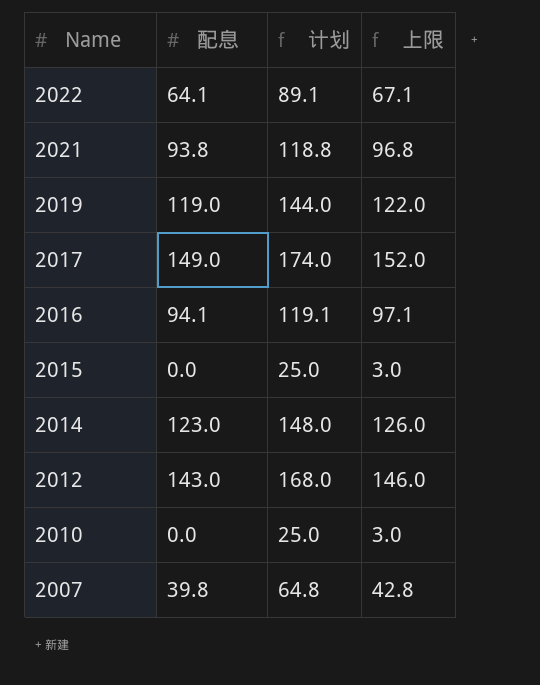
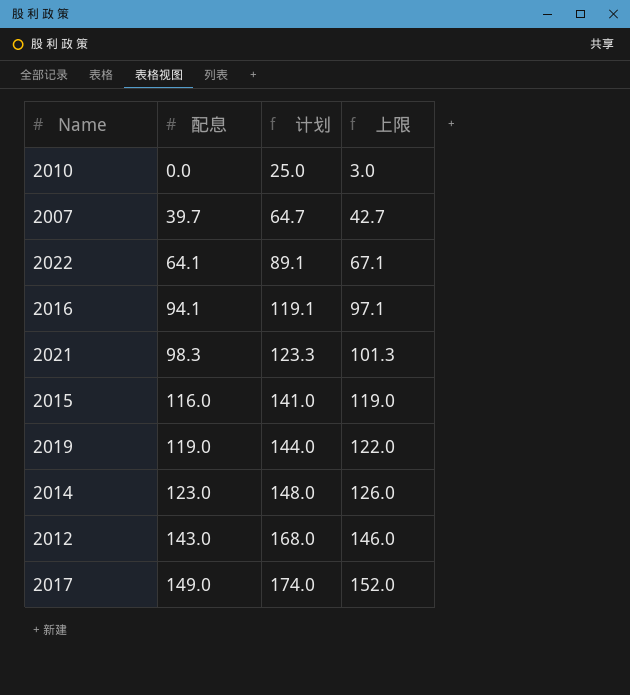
row order: Name descending -> 配息 ascending
2007 | 配息: 39.8 -> 39.7
2007 | 计划: 64.8 -> 64.7
2007 | 上限: 42.8 -> 42.7
2021 | 配息: 93.8 -> 98.3
2021 | 计划: 118.8 -> 123.3
2021 | 上限: 96.8 -> 101.3
2015 | 配息: 0.0 -> 116.0
2015 | 计划: 25.0 -> 141.0
2015 | 上限: 3.0 -> 119.0

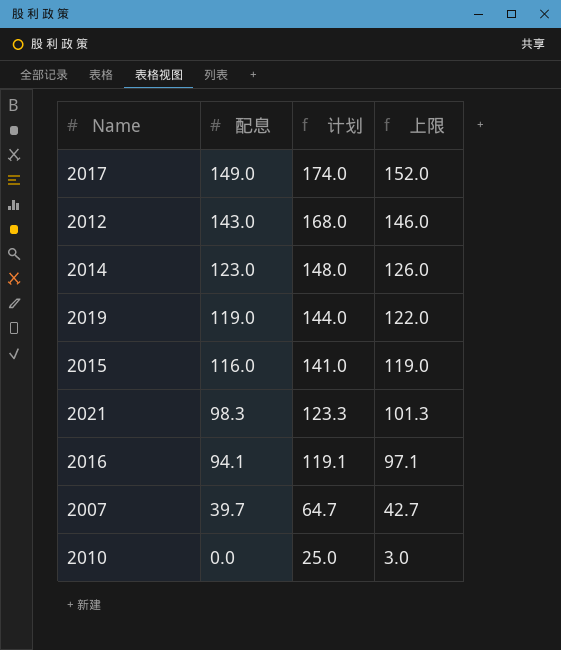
row order: 配息 ascending -> 配息 descending
row 2022: 64.1 | 89.1 | 67.1 -> none

